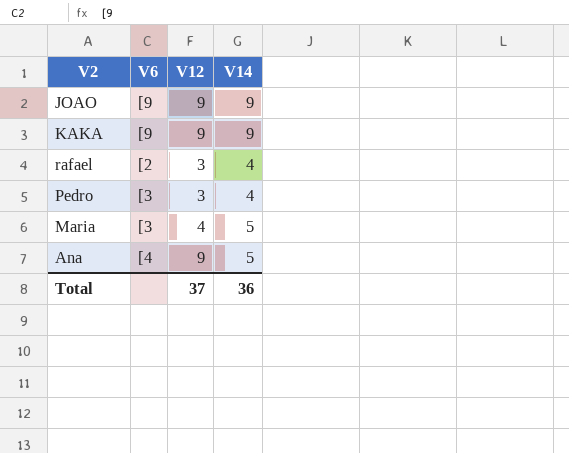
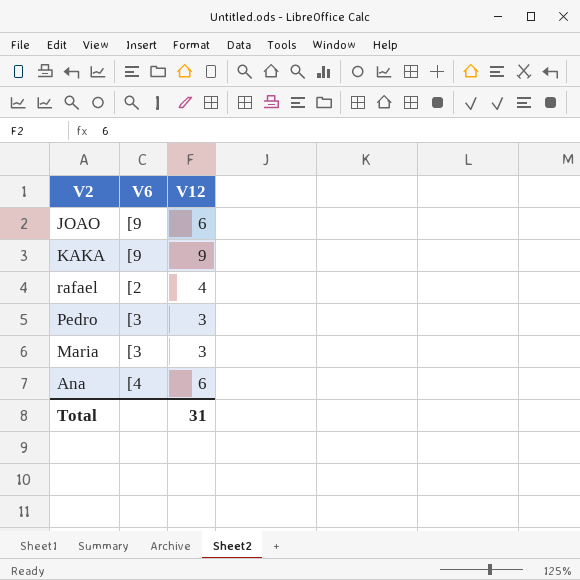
column V14 | position: 4 -> none
JOAO | V12: 9 -> 6
rafael | V12: 3 -> 4
Maria | V12: 4 -> 3
Ana | V12: 9 -> 6
Total | V12: 37 -> 31

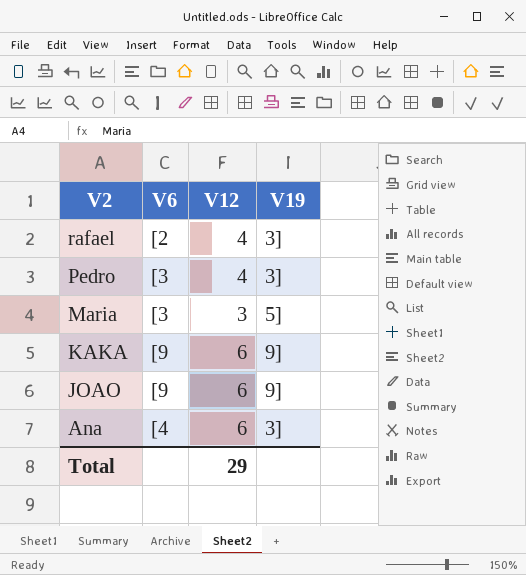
row order: none -> V2 descending
column V19 | position: none -> 4
Pedro | V12: 3 -> 4
KAKA | V12: 9 -> 6
Total | V12: 31 -> 29

